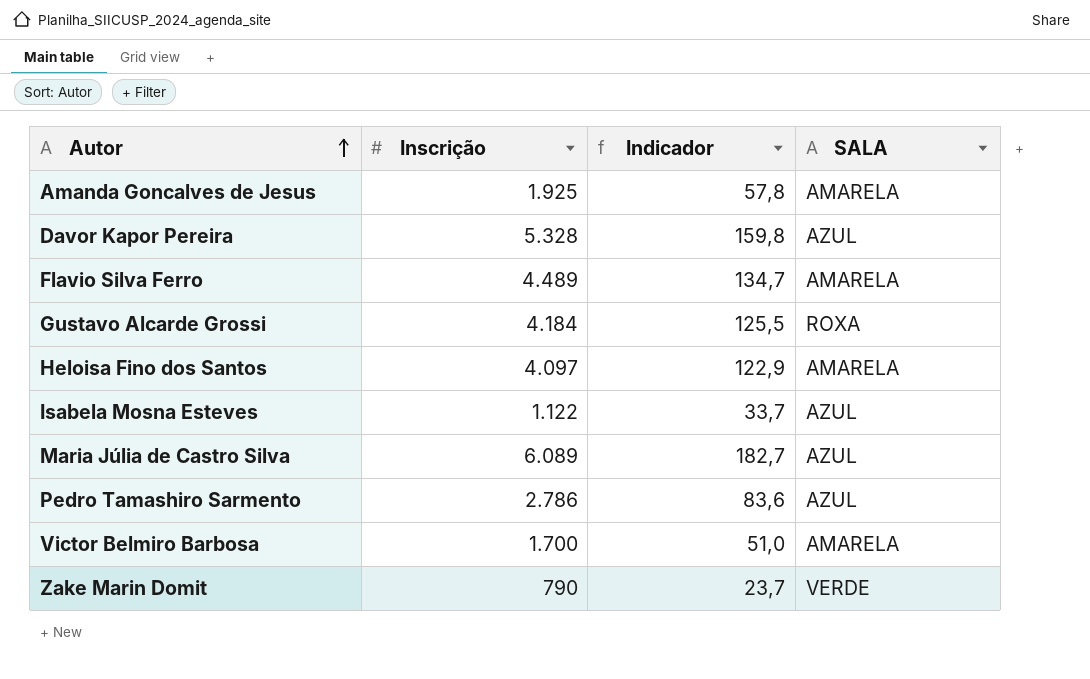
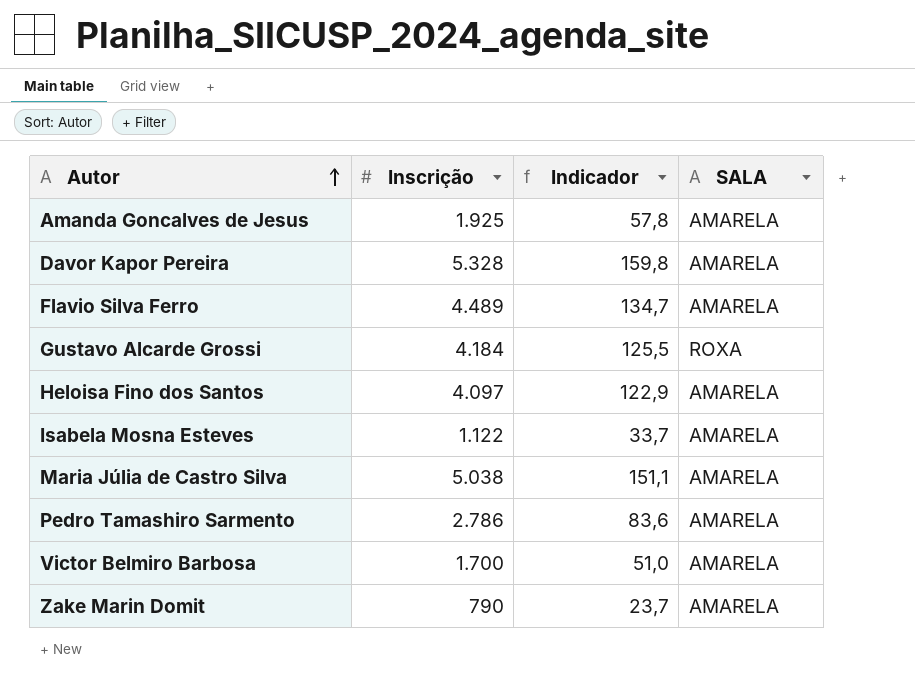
Davor Kapor Pereira | SALA: AZUL -> AMARELA
Isabela Mosna Esteves | SALA: AZUL -> AMARELA
Maria Júlia de Castro Silva | Inscrição: 6.089 -> 5.038
Maria Júlia de Castro Silva | Indicador: 182,7 -> 151,1
Maria Júlia de Castro Silva | SALA: AZUL -> AMARELA
Pedro Tamashiro Sarmento | SALA: AZUL -> AMARELA
Zake Marin Domit | SALA: VERDE -> AMARELA

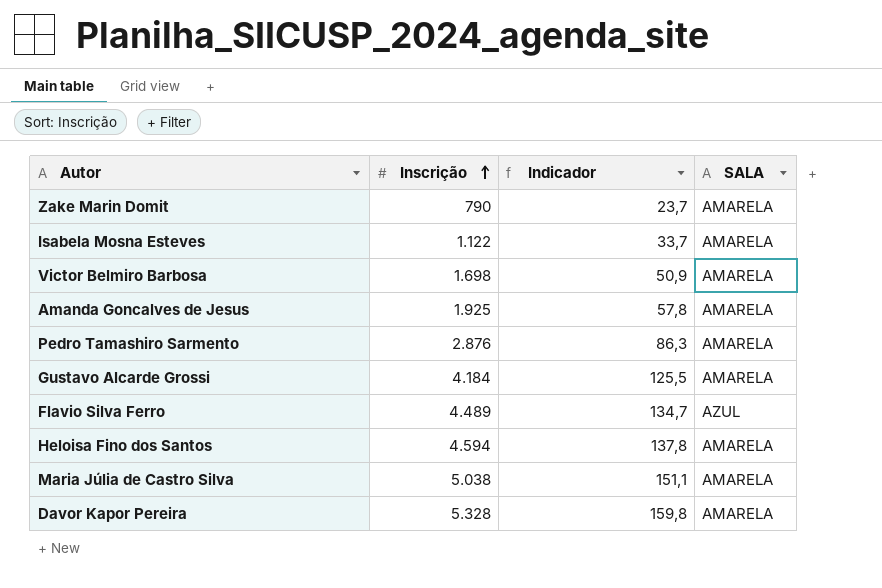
row order: Autor ascending -> Inscrição ascending
Victor Belmiro Barbosa | Inscrição: 1.700 -> 1.698
Victor Belmiro Barbosa | Indicador: 51,0 -> 50,9
Pedro Tamashiro Sarmento | Inscrição: 2.786 -> 2.876
Pedro Tamashiro Sarmento | Indicador: 83,6 -> 86,3
Gustavo Alcarde Grossi | SALA: ROXA -> AMARELA
Flavio Silva Ferro | SALA: AMARELA -> AZUL
Heloisa Fino dos Santos | Inscrição: 4.097 -> 4.594
Heloisa Fino dos Santos | Indicador: 122,9 -> 137,8

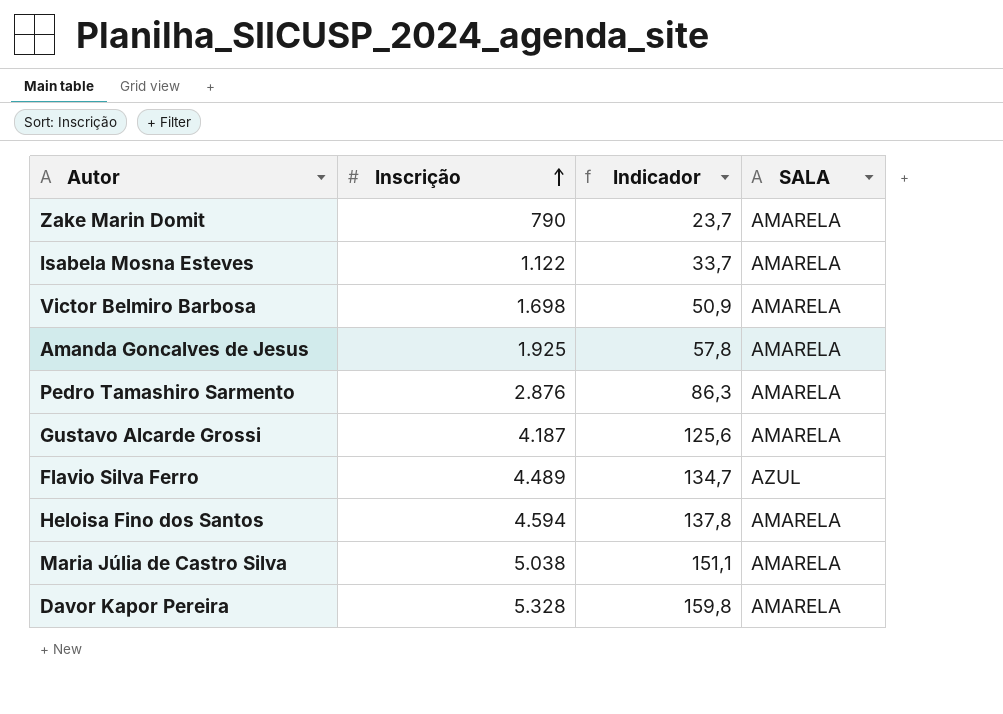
Gustavo Alcarde Grossi | Inscrição: 4.184 -> 4.187
Gustavo Alcarde Grossi | Indicador: 125,5 -> 125,6

